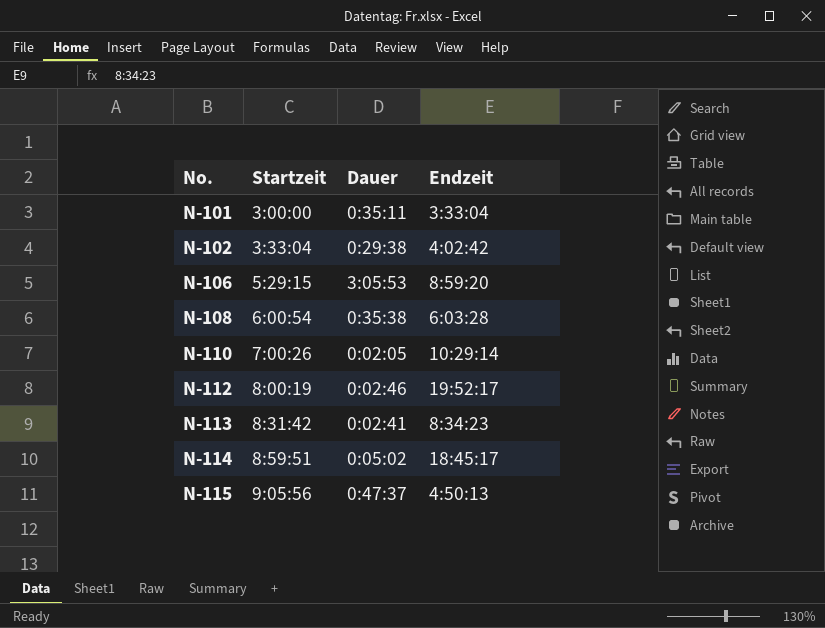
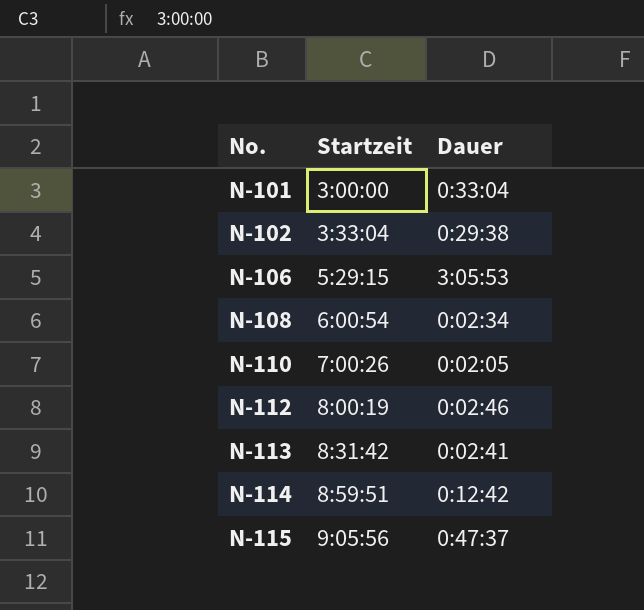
column Endzeit | position: 4 -> none
N-101 | Dauer: 0:35:11 -> 0:33:04
N-108 | Dauer: 0:35:38 -> 0:02:34
N-114 | Dauer: 0:05:02 -> 0:12:42

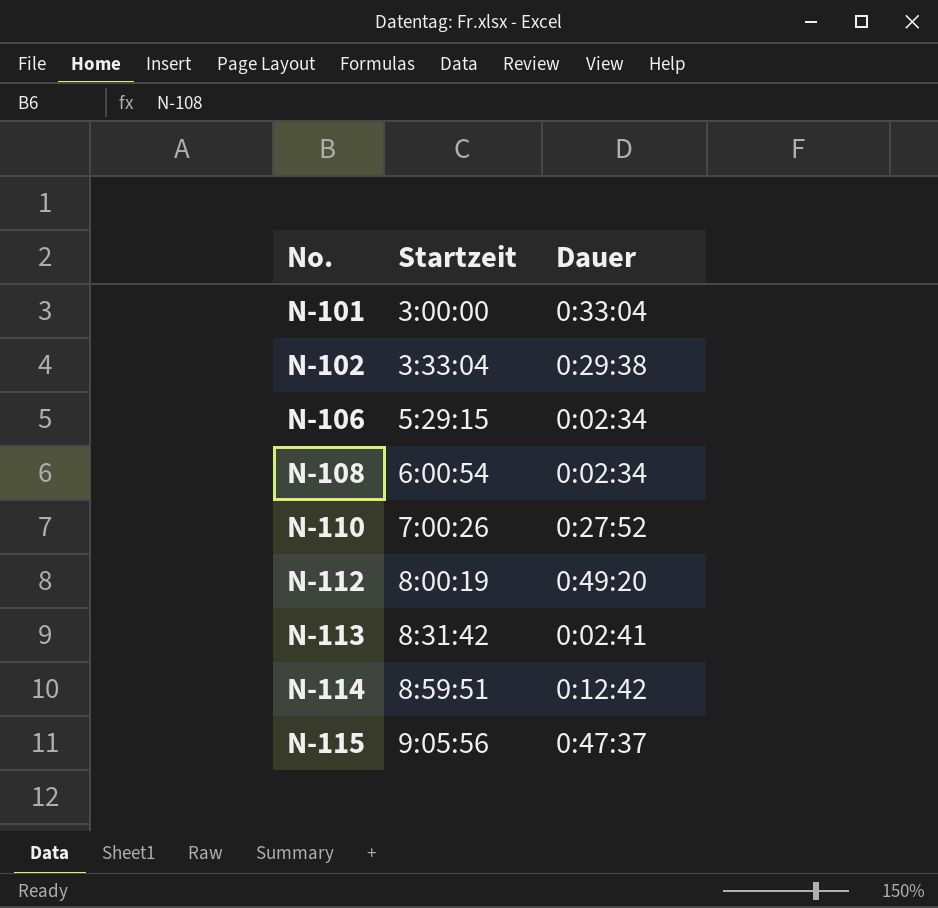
N-106 | Dauer: 3:05:53 -> 0:02:34
N-110 | Dauer: 0:02:05 -> 0:27:52
N-112 | Dauer: 0:02:46 -> 0:49:20

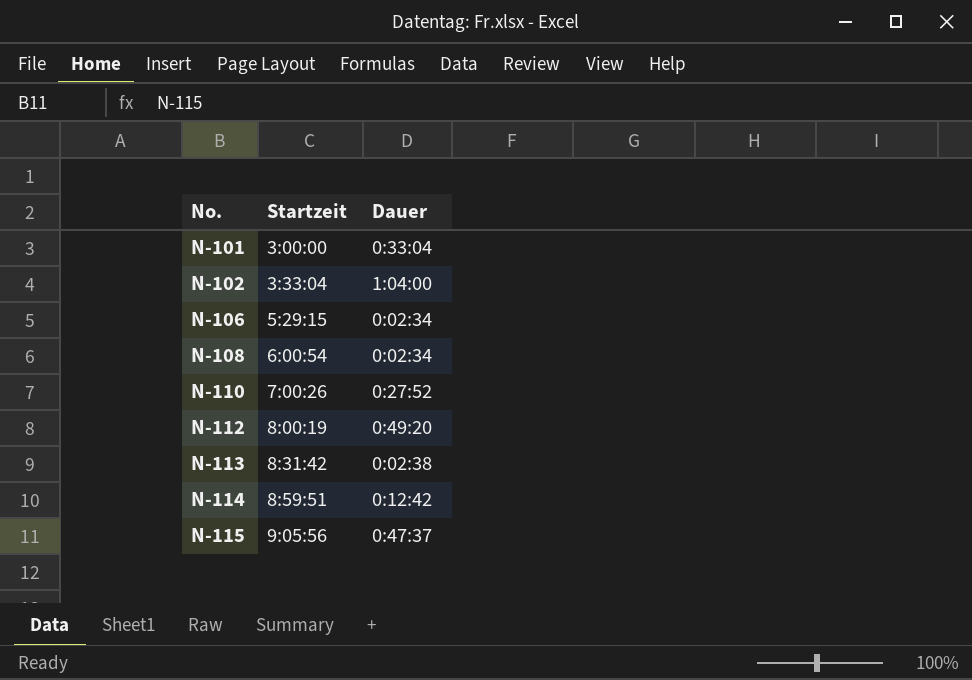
N-102 | Dauer: 0:29:38 -> 1:04:00
N-113 | Dauer: 0:02:41 -> 0:02:38

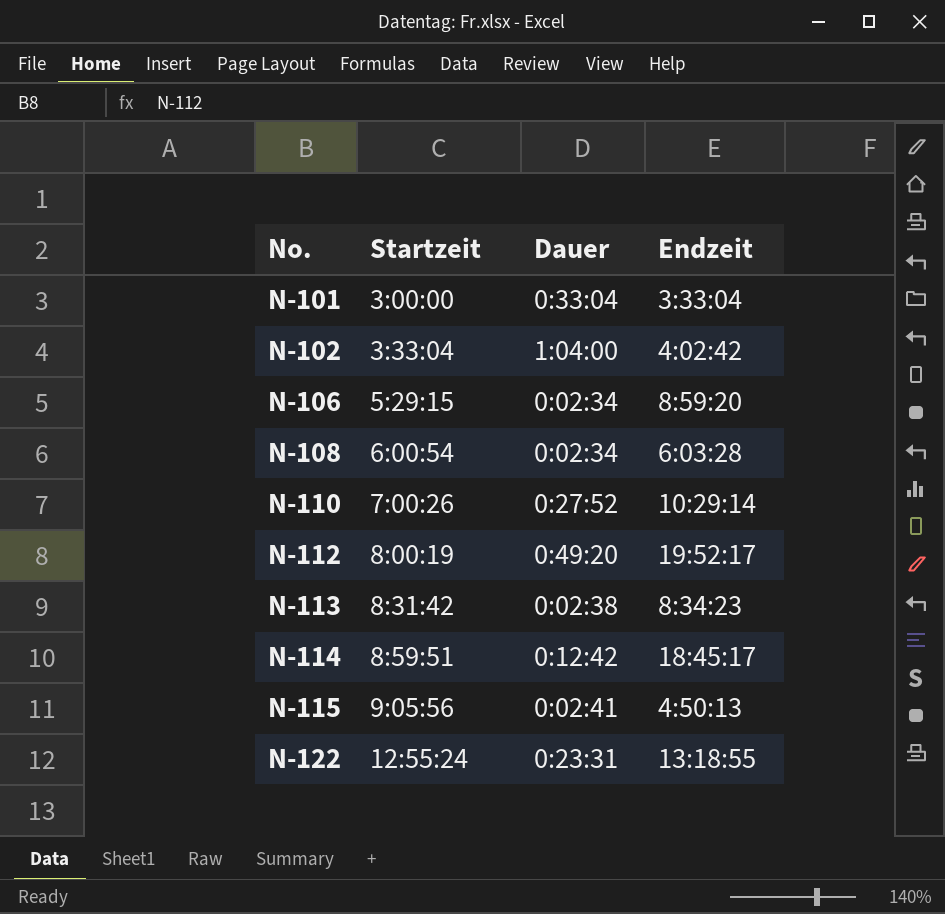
column Endzeit | position: none -> 4
N-115 | Dauer: 0:47:37 -> 0:02:41
row N-122: none -> 12:55:24 | 0:23:31 | 13:18:55

